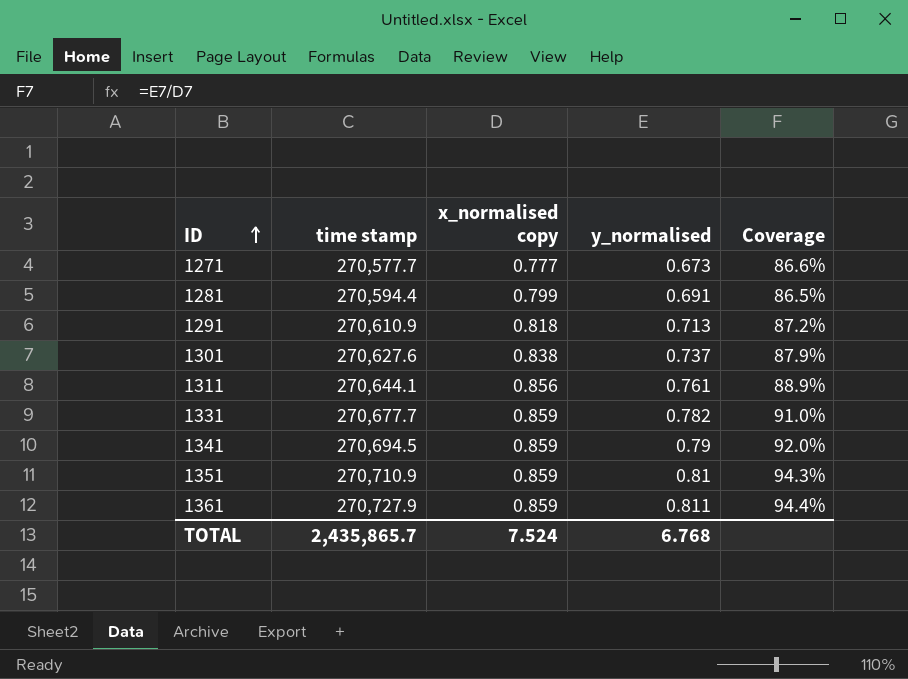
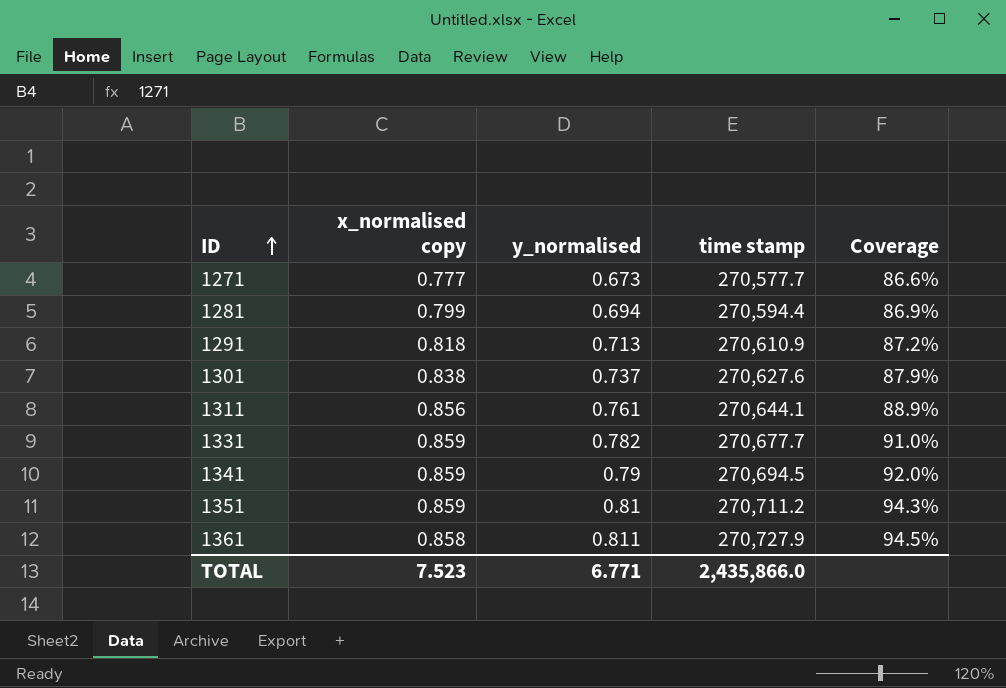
column time stamp | position: 2 -> 4
1281 | y_normalised: 0.691 -> 0.694
1281 | Coverage: 86.5% -> 86.9%
1351 | time stamp: 270,710.9 -> 270,711.2
1361 | x_normalised copy: 0.859 -> 0.858
1361 | Coverage: 94.4% -> 94.5%
TOTAL | x_normalised copy: 7.524 -> 7.523
TOTAL | y_normalised: 6.768 -> 6.771
TOTAL | time stamp: 2,435,865.7 -> 2,435,866.0

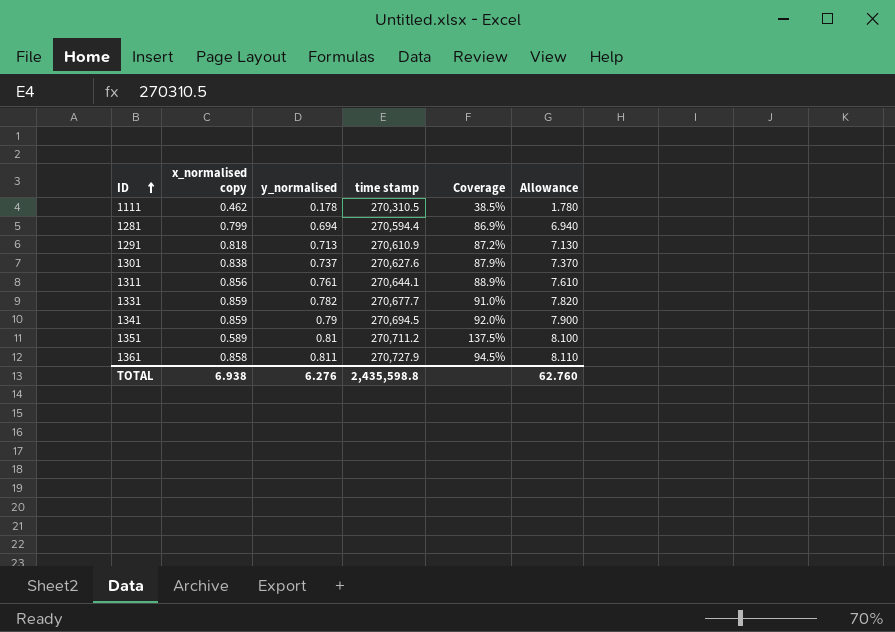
column Allowance | formula: none -> [y_normalised] * 10
row 1271: 0.777 | 0.673 | 270,577.7 | 86.6% -> none
row 1111: none -> 0.462 | 0.178 | 270,310.5 | 38.5% | 1.780
1351 | x_normalised copy: 0.859 -> 0.589
1351 | Coverage: 94.3% -> 137.5%
TOTAL | x_normalised copy: 7.523 -> 6.938
TOTAL | y_normalised: 6.771 -> 6.276
TOTAL | time stamp: 2,435,866.0 -> 2,435,598.8

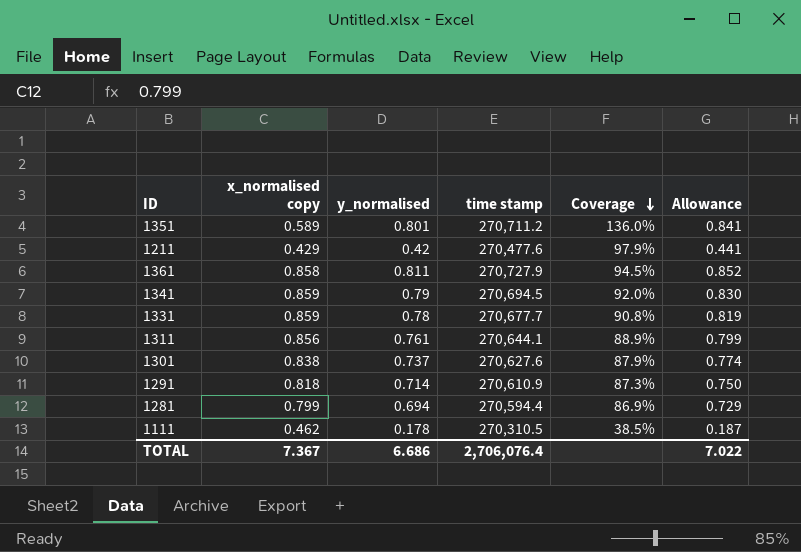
row order: ID ascending -> Coverage descending
column Allowance | formula: [y_normalised] * 10 -> [y_normalised] * 1.05
1351 | y_normalised: 0.81 -> 0.801
1351 | Coverage: 137.5% -> 136.0%
row 1211: none -> 0.429 | 0.42 | 270,477.6 | 97.9% | 0.441
1331 | y_normalised: 0.782 -> 0.78
1331 | Coverage: 91.0% -> 90.8%
1291 | y_normalised: 0.713 -> 0.714
1291 | Coverage: 87.2% -> 87.3%
TOTAL | x_normalised copy: 6.938 -> 7.367
TOTAL | y_normalised: 6.276 -> 6.686
TOTAL | time stamp: 2,435,598.8 -> 2,706,076.4
TOTAL | Allowance: 62.760 -> 7.022

